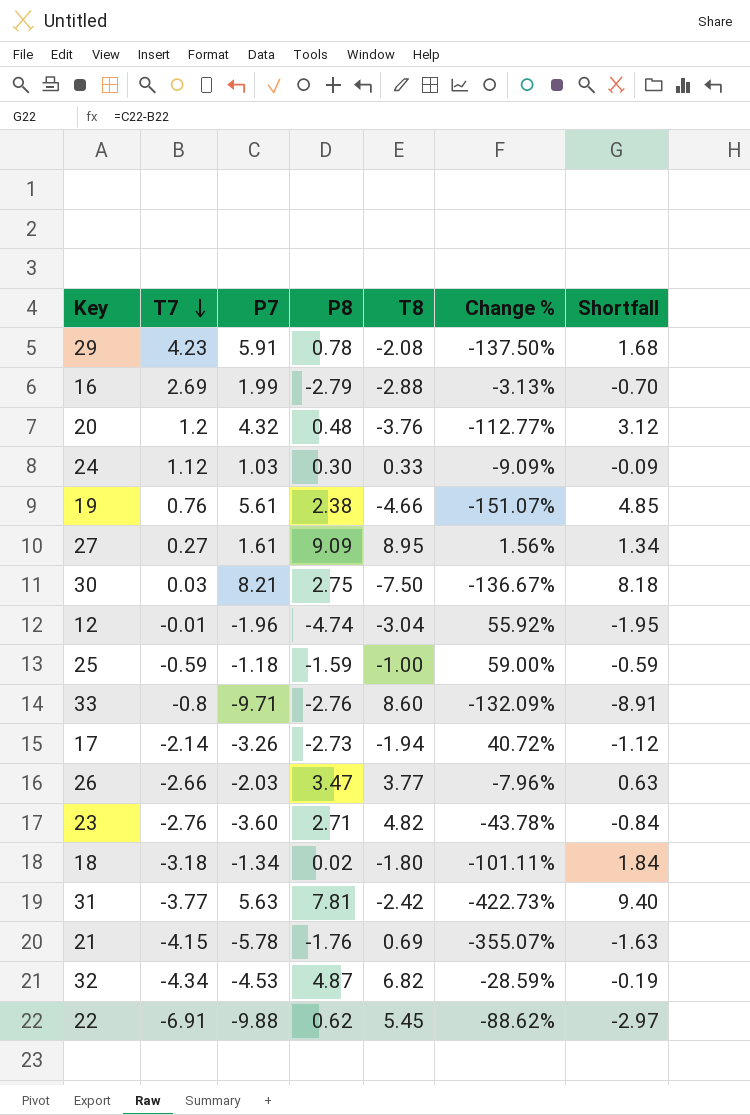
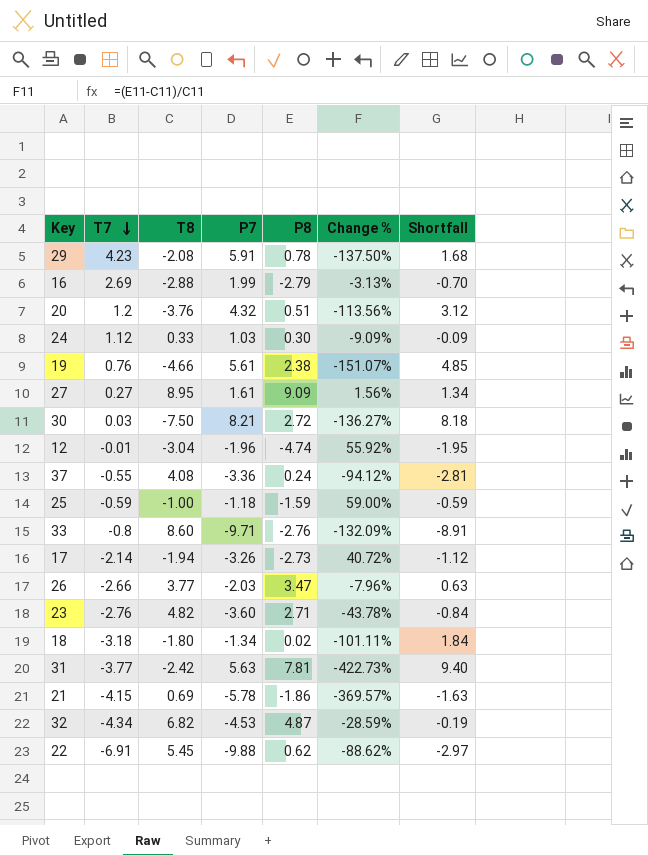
column T8 | position: 5 -> 3
20 | P8: 0.48 -> 0.51
20 | Change %: -112.77% -> -113.56%
30 | P8: 2.75 -> 2.72
30 | Change %: -136.67% -> -136.27%
row 37: none -> -0.55 | 4.08 | -3.36 | 0.24 | -94.12% | -2.81
21 | P8: -1.76 -> -1.86
21 | Change %: -355.07% -> -369.57%

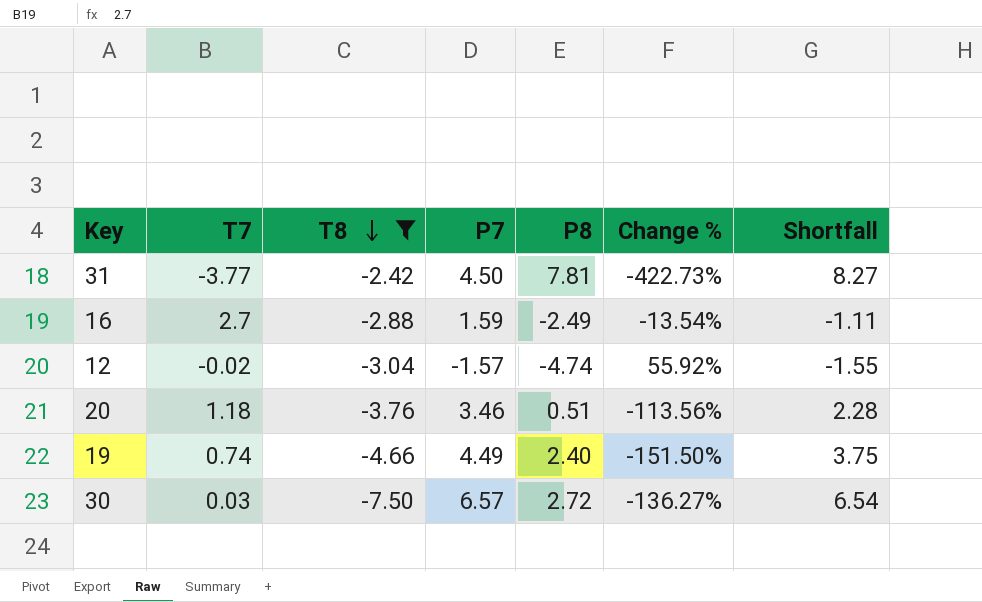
filter: none -> T8 <= -2.42
row order: T7 descending -> T8 descending
31 | P7: 5.63 -> 4.50
31 | Shortfall: 9.40 -> 8.27
16 | T7: 2.69 -> 2.7
16 | P7: 1.99 -> 1.59
16 | P8: -2.79 -> -2.49
16 | Change %: -3.13% -> -13.54%
16 | Shortfall: -0.70 -> -1.11
12 | T7: -0.01 -> -0.02
12 | P7: -1.96 -> -1.57
12 | Shortfall: -1.95 -> -1.55
20 | T7: 1.2 -> 1.18
20 | P7: 4.32 -> 3.46
20 | Shortfall: 3.12 -> 2.28
19 | T7: 0.76 -> 0.74
19 | P7: 5.61 -> 4.49
19 | P8: 2.38 -> 2.40
19 | Change %: -151.07% -> -151.50%
19 | Shortfall: 4.85 -> 3.75
30 | P7: 8.21 -> 6.57
30 | Shortfall: 8.18 -> 6.54

